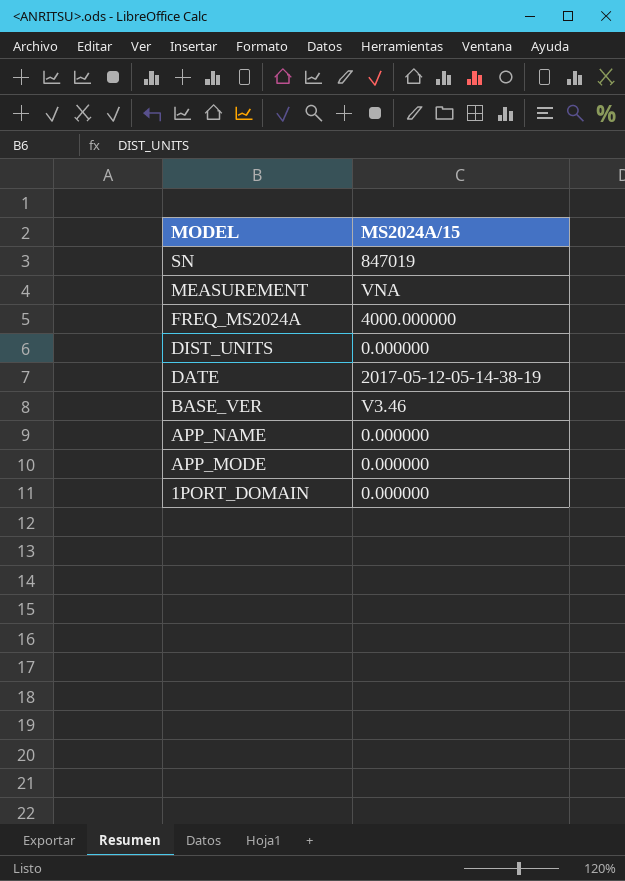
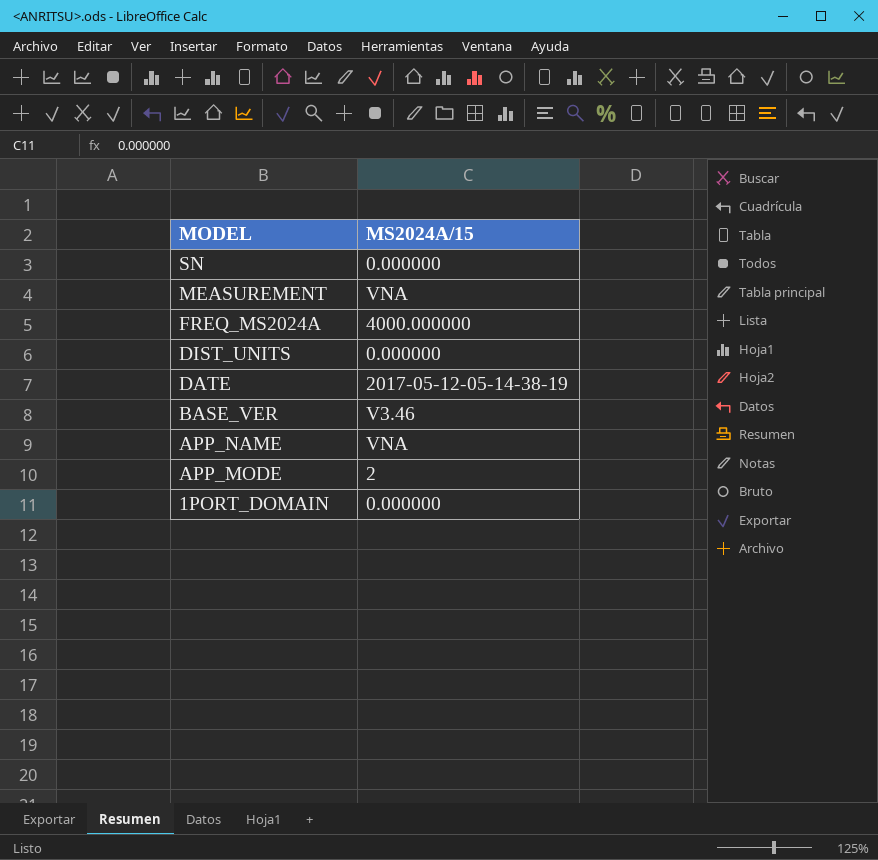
SN | MS2024A/15: 847019 -> 0.000000
APP_NAME | MS2024A/15: 0.000000 -> VNA
APP_MODE | MS2024A/15: 0.000000 -> 2

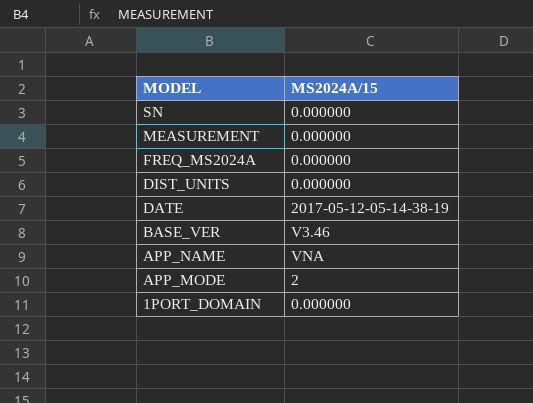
MEASUREMENT | MS2024A/15: VNA -> 0.000000
FREQ_MS2024A | MS2024A/15: 4000.000000 -> 0.000000

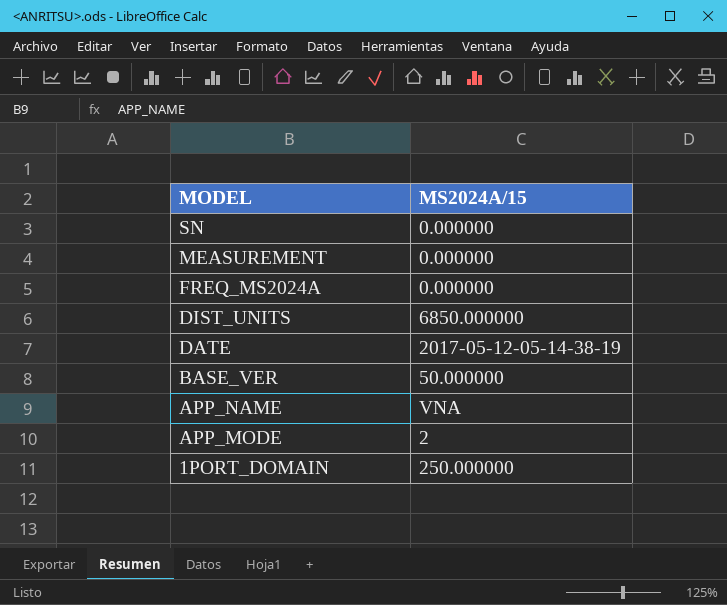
DIST_UNITS | MS2024A/15: 0.000000 -> 6850.000000
BASE_VER | MS2024A/15: V3.46 -> 50.000000
1PORT_DOMAIN | MS2024A/15: 0.000000 -> 250.000000

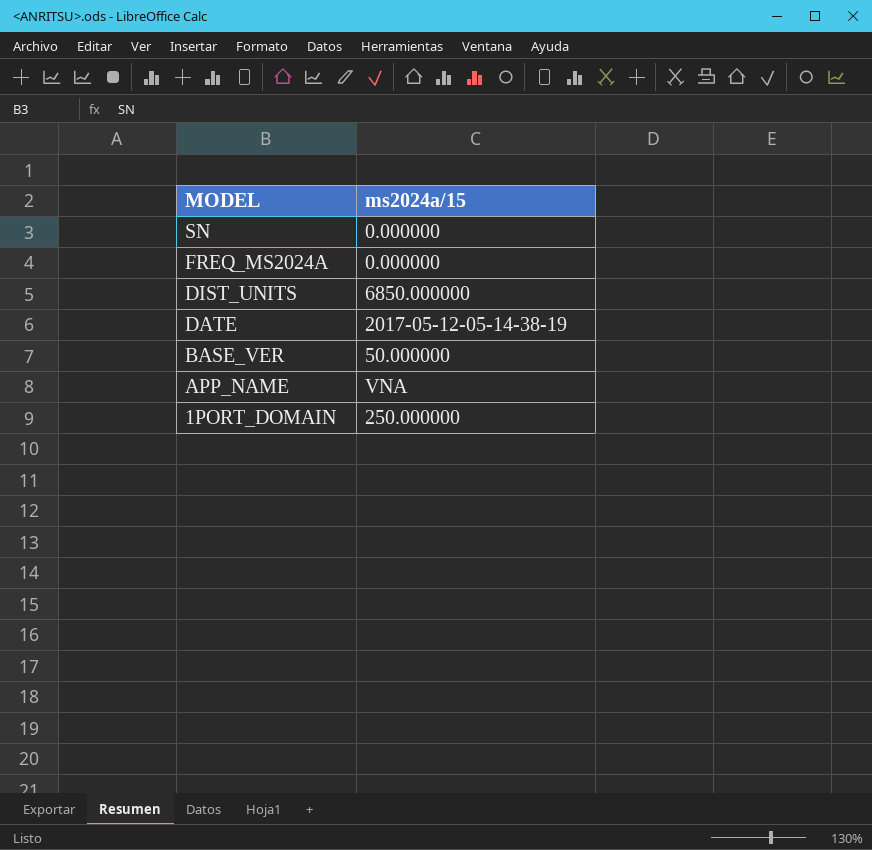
column name: MS2024A/15 -> ms2024a/15
row MEASUREMENT: 0.000000 -> none
row APP_MODE: 2 -> none

